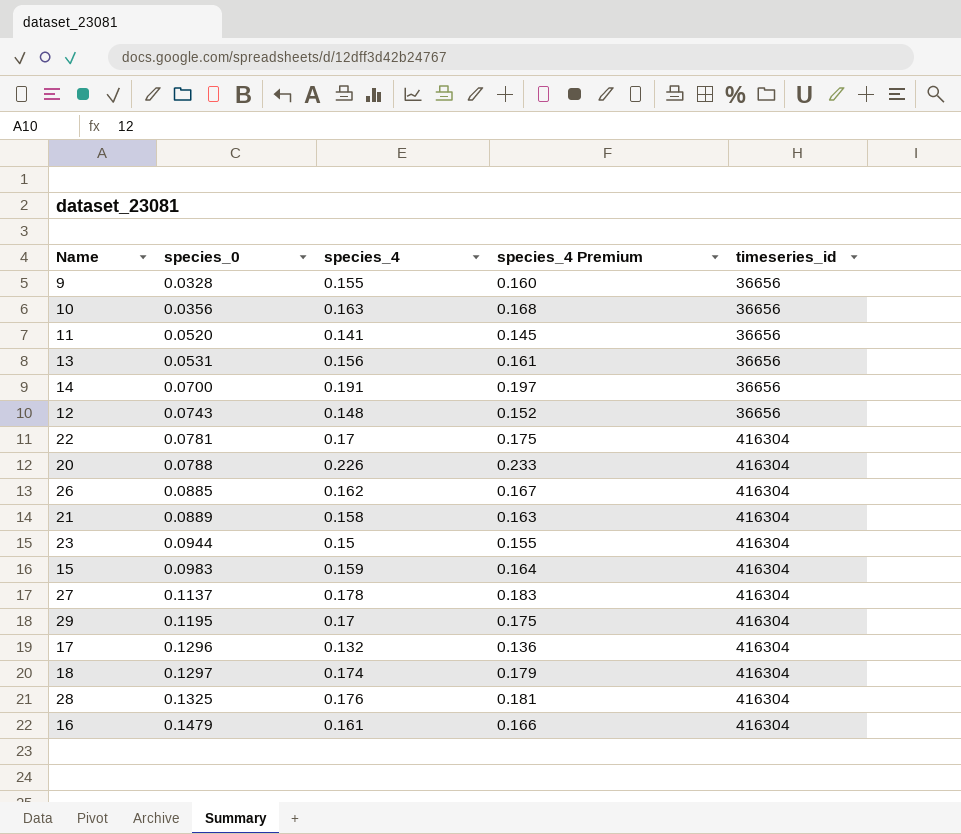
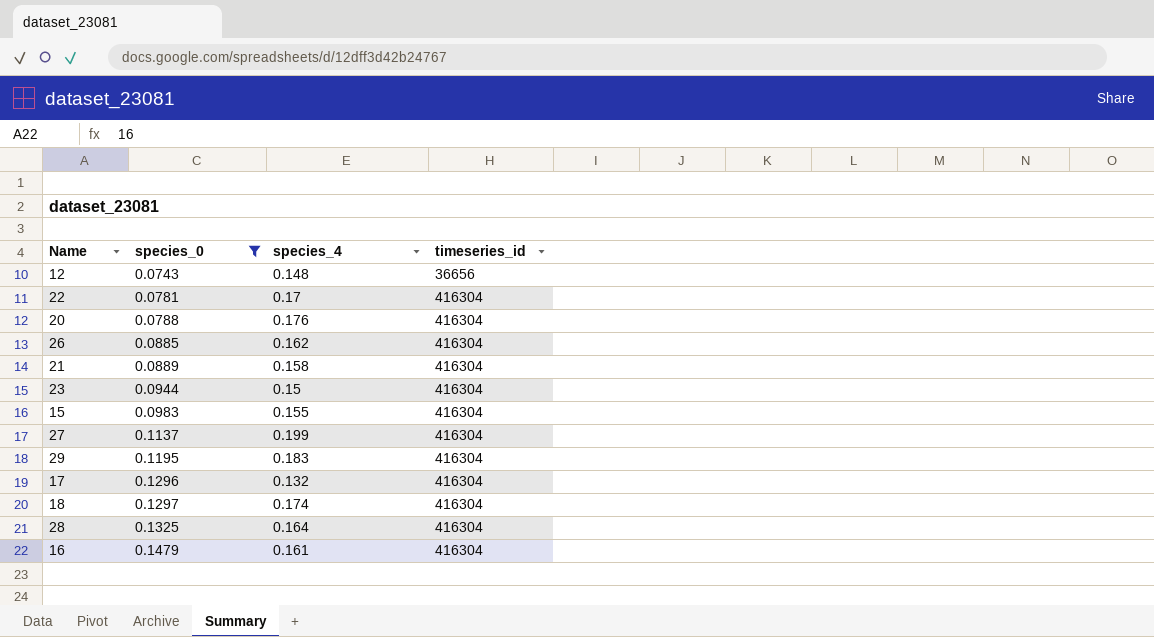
filter: none -> species_0 >= 0.0743
column species_4 Premium | formula: [species_4] * 1.03 -> none
20 | species_4: 0.226 -> 0.176
15 | species_4: 0.159 -> 0.155
27 | species_4: 0.178 -> 0.199
29 | species_4: 0.17 -> 0.183
28 | species_4: 0.176 -> 0.164

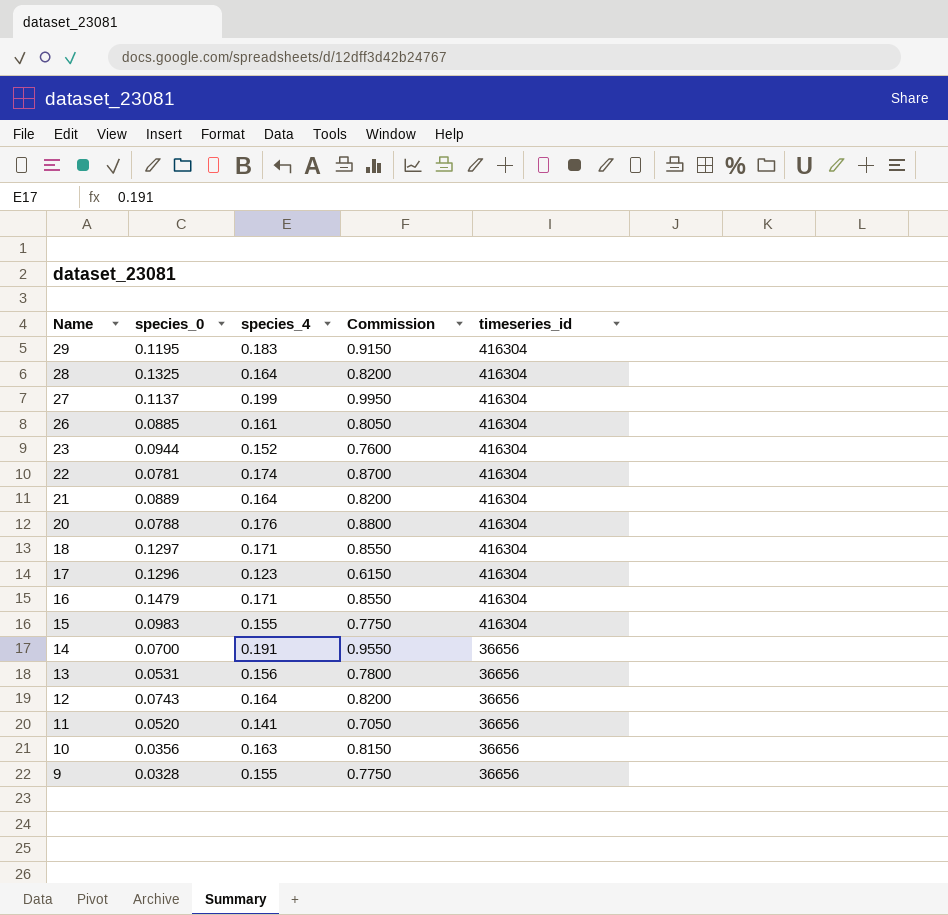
filter: species_0 >= 0.0743 -> none
row order: species_0 ascending -> Name descending
column Commission | formula: none -> [species_4] * 5
26 | species_4: 0.162 -> 0.161
23 | species_4: 0.15 -> 0.152
22 | species_4: 0.17 -> 0.174
21 | species_4: 0.158 -> 0.164
18 | species_4: 0.174 -> 0.171
17 | species_4: 0.132 -> 0.123
16 | species_4: 0.161 -> 0.171
12 | species_4: 0.148 -> 0.164

